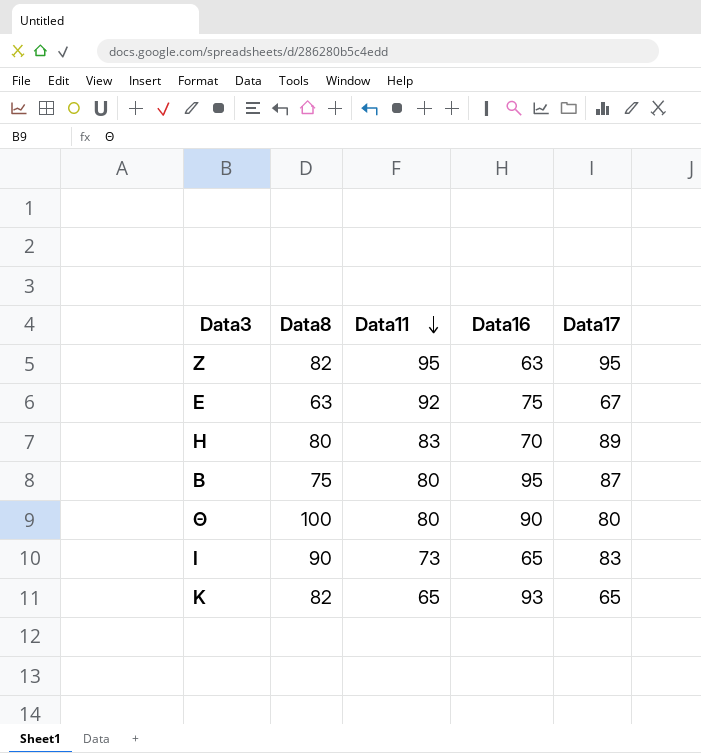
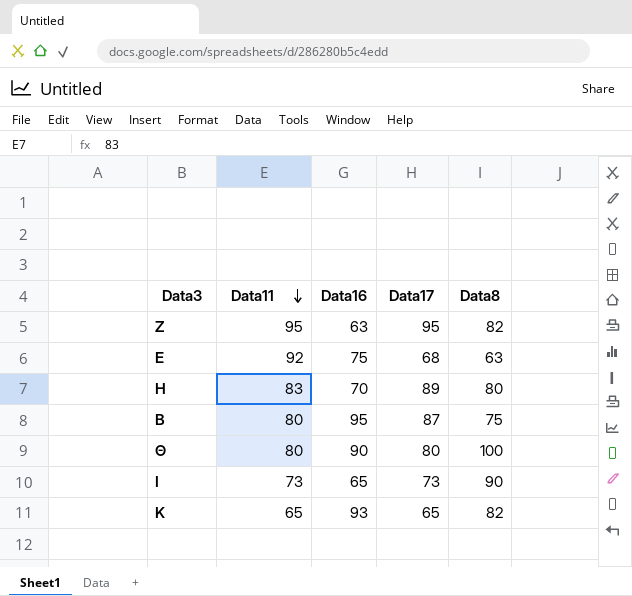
column Data8 | position: 2 -> 5
Ε | Data17: 67 -> 68
Ι | Data17: 83 -> 73

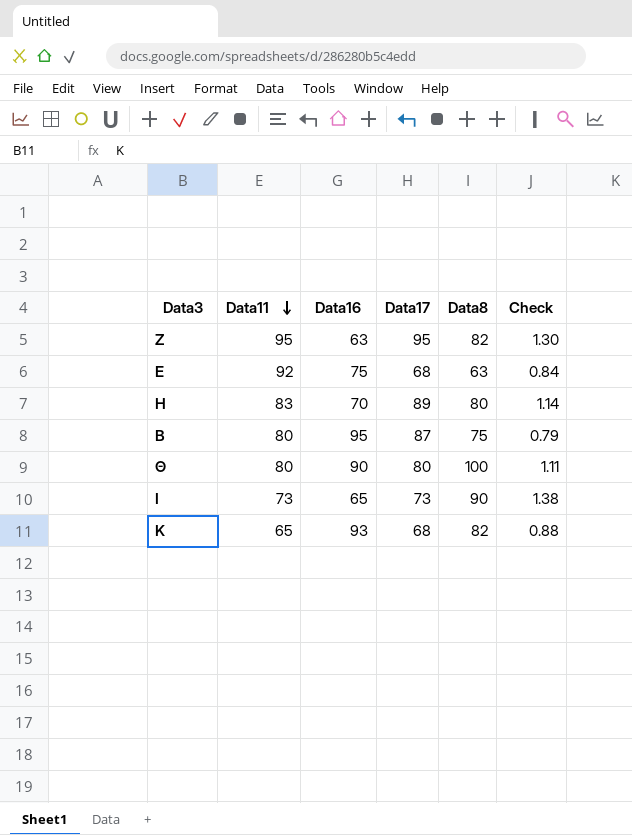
column Check | formula: none -> [Data8] / [Data16]
Κ | Data17: 65 -> 68

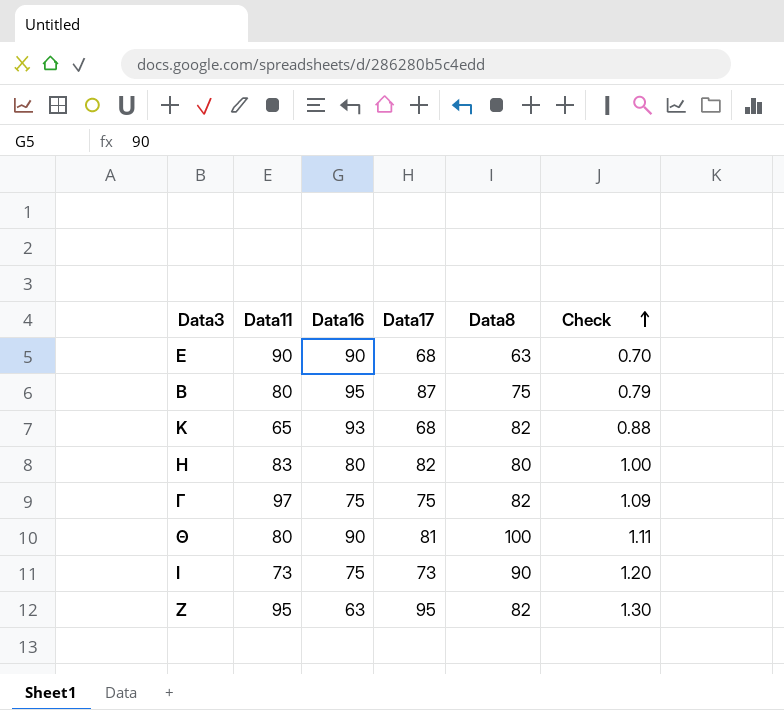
row order: Data11 descending -> Check ascending
Ε | Data11: 92 -> 90
Ε | Data16: 75 -> 90
Ε | Check: 0.84 -> 0.70
Η | Data16: 70 -> 80
Η | Data17: 89 -> 82
Η | Check: 1.14 -> 1.00
row Γ: none -> 97 | 75 | 75 | 82 | 1.09
Θ | Data17: 80 -> 81
Ι | Data16: 65 -> 75
Ι | Check: 1.38 -> 1.20

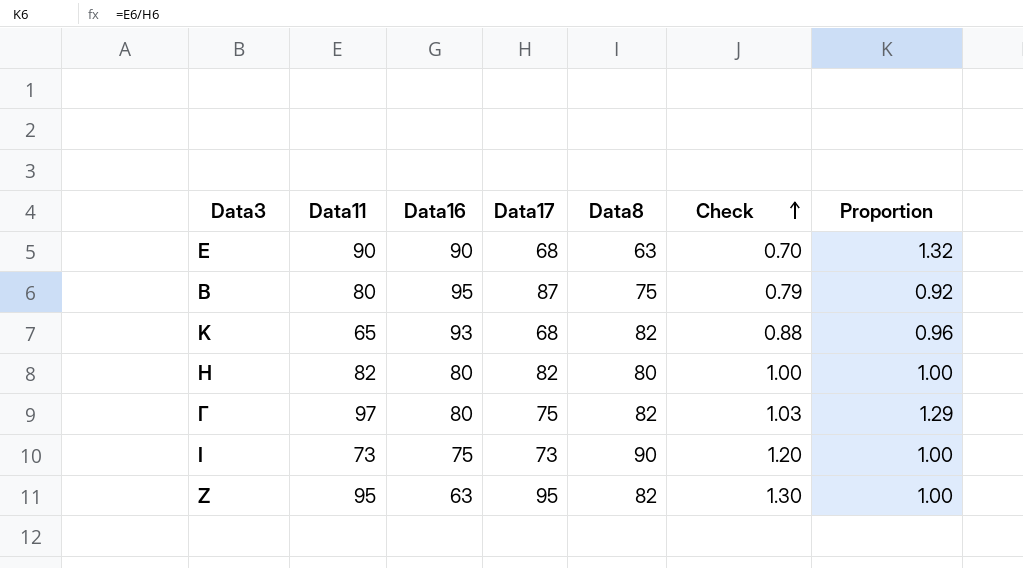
column Proportion | formula: none -> [Data11] / [Data17]
row Θ: 80 | 90 | 81 | 100 | 1.11 -> none
Η | Data11: 83 -> 82
Γ | Data16: 75 -> 80
Γ | Check: 1.09 -> 1.03

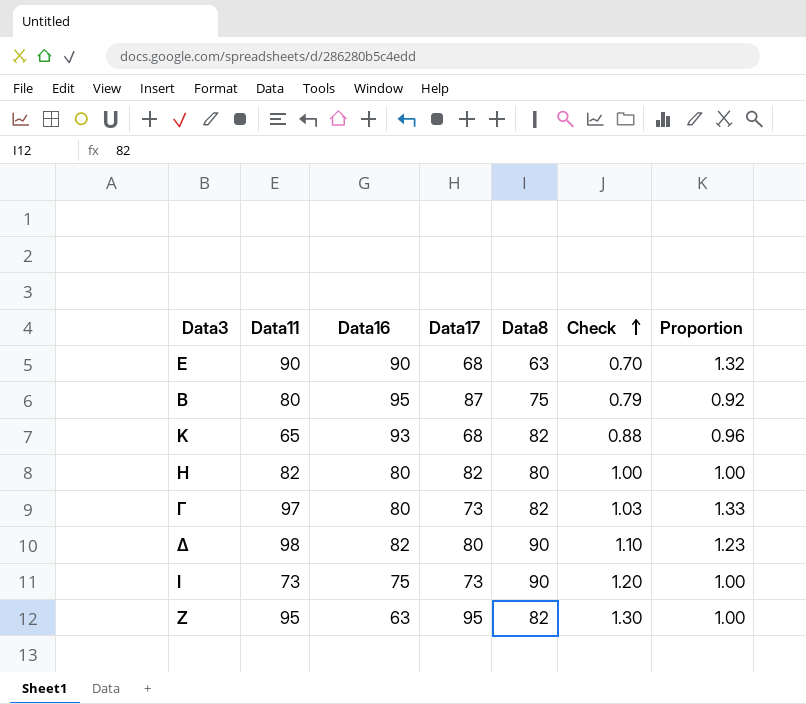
Γ | Data17: 75 -> 73
Γ | Proportion: 1.29 -> 1.33
row Δ: none -> 98 | 82 | 80 | 90 | 1.10 | 1.23

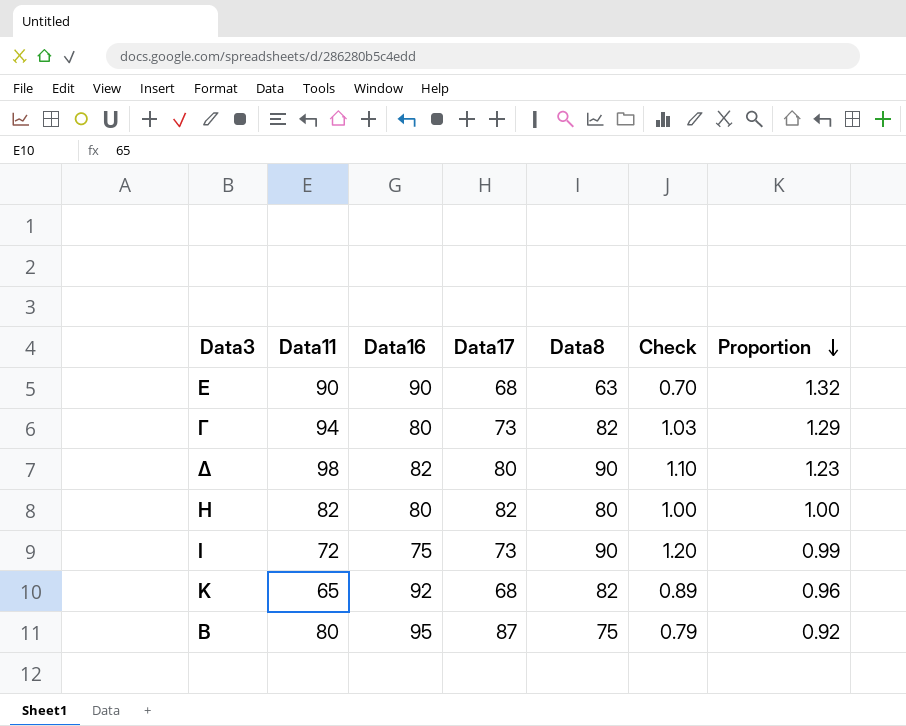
row order: Check ascending -> Proportion descending
row Ζ: 95 | 63 | 95 | 82 | 1.30 | 1.00 -> none
Γ | Data11: 97 -> 94
Γ | Proportion: 1.33 -> 1.29
Ι | Data11: 73 -> 72
Ι | Proportion: 1.00 -> 0.99
Κ | Data16: 93 -> 92
Κ | Check: 0.88 -> 0.89

